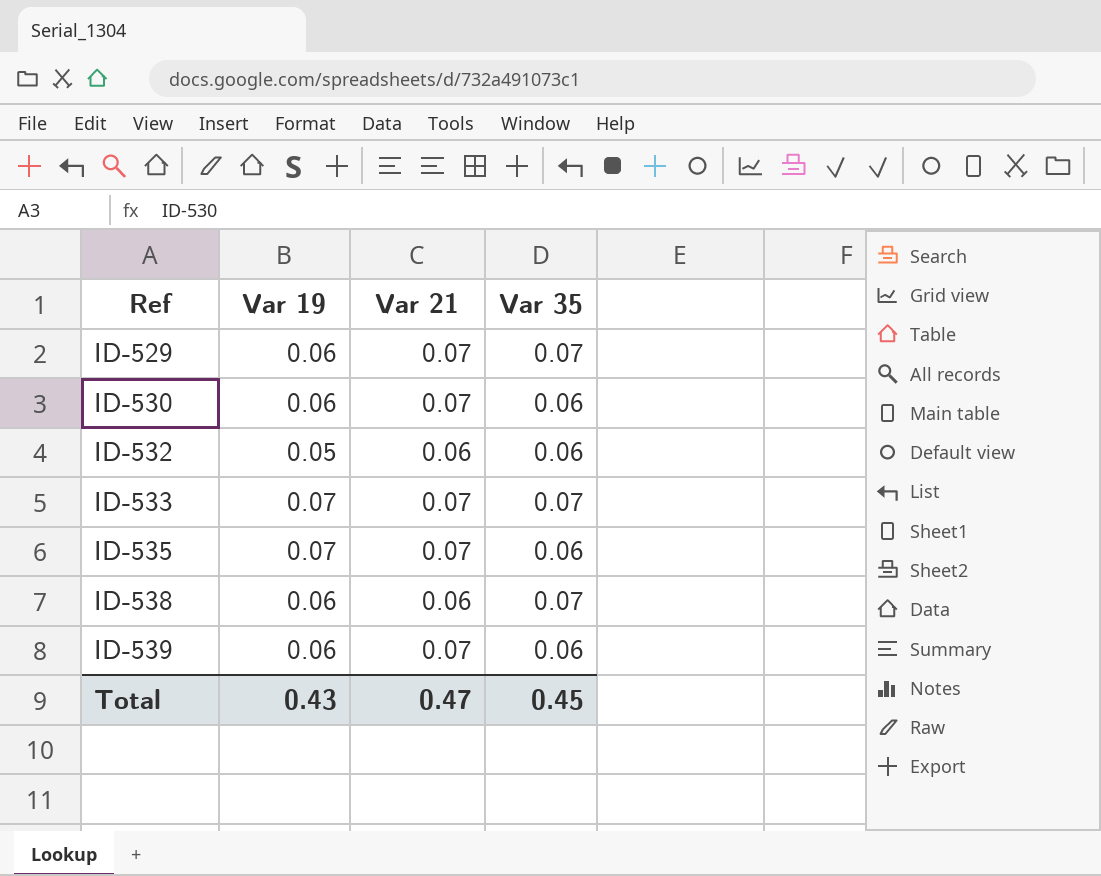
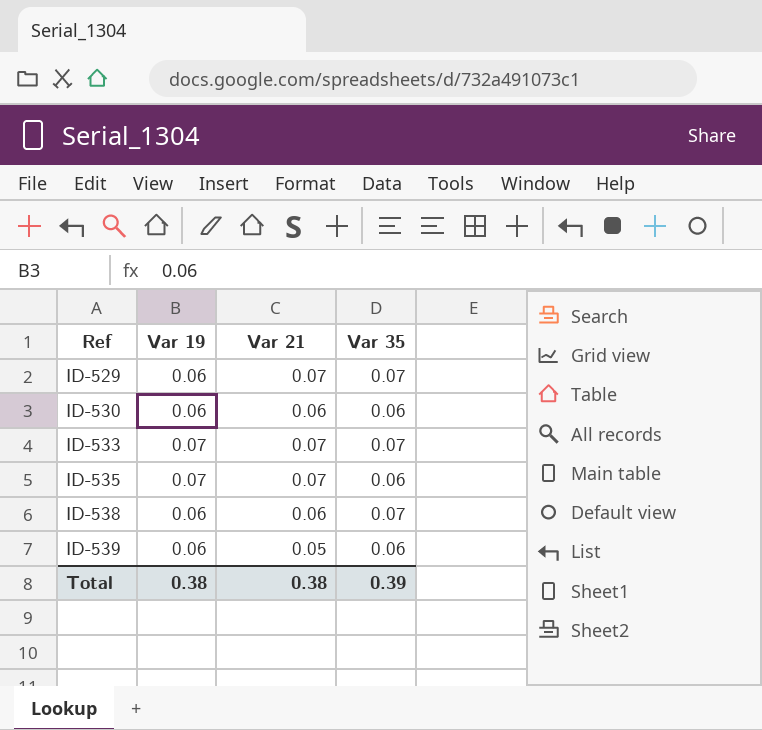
row ID-532: 0.05 | 0.06 | 0.06 -> none
ID-530 | Var 21: 0.07 -> 0.06
ID-539 | Var 21: 0.07 -> 0.05
Total | Var 19: 0.43 -> 0.38
Total | Var 21: 0.47 -> 0.38
Total | Var 35: 0.45 -> 0.39

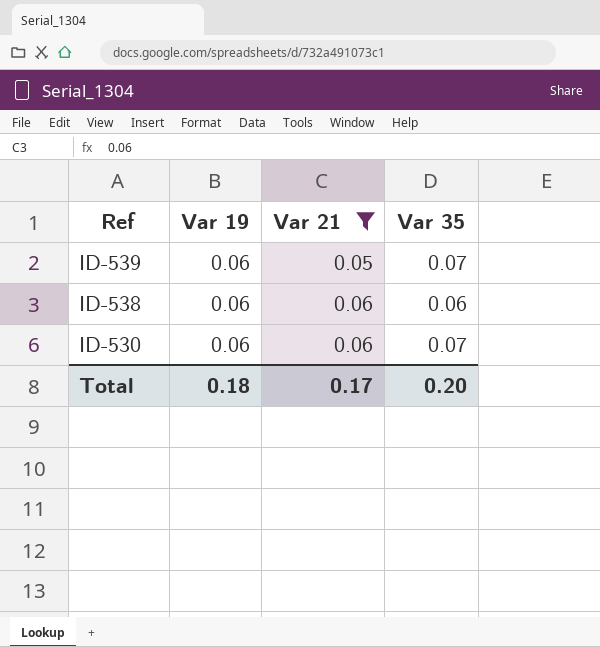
filter: none -> Var 21 != 0.07
row order: Ref ascending -> Ref descending
ID-539 | Var 35: 0.06 -> 0.07
ID-538 | Var 35: 0.07 -> 0.06
ID-530 | Var 35: 0.06 -> 0.07
Total | Var 19: 0.38 -> 0.18
Total | Var 21: 0.38 -> 0.17
Total | Var 35: 0.39 -> 0.20

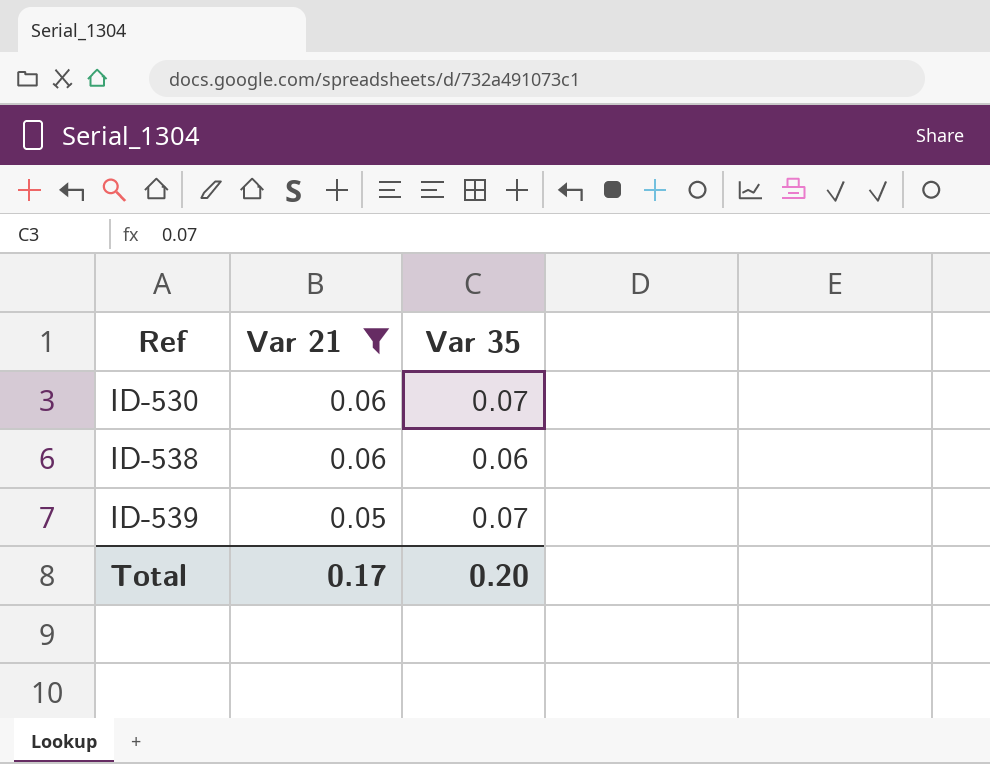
row order: Ref descending -> Ref ascending
column Var 19 | position: 2 -> none

